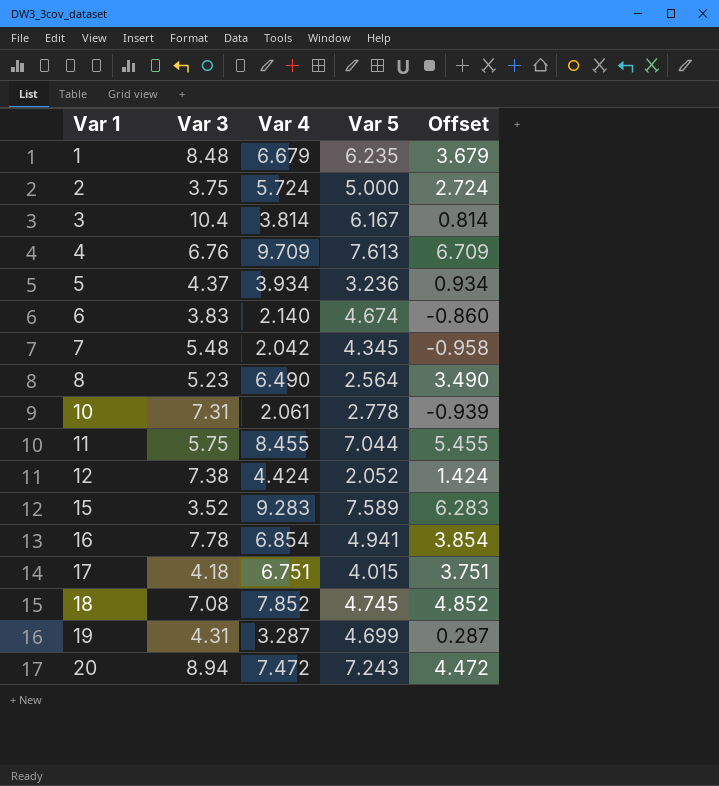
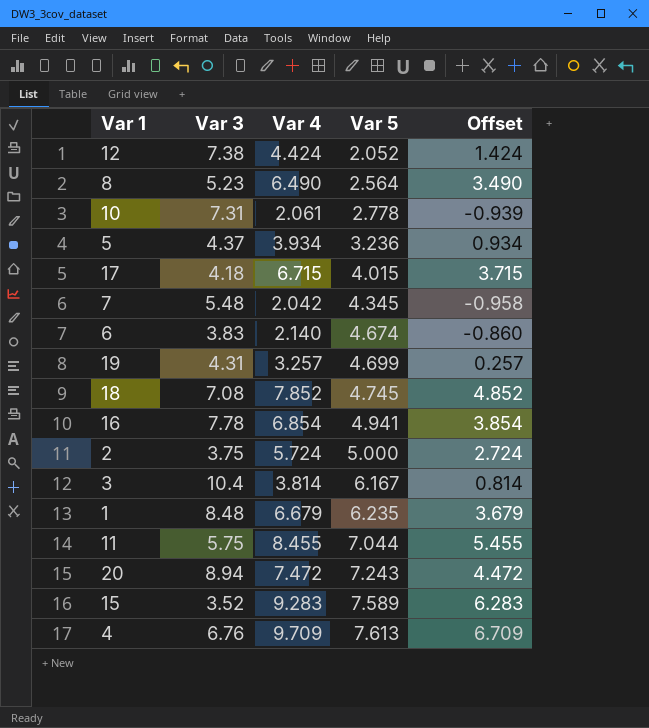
row order: Var 1 ascending -> Var 5 ascending
17 | Var 4: 6.751 -> 6.715
17 | Offset: 3.751 -> 3.715
19 | Var 4: 3.287 -> 3.257
19 | Offset: 0.287 -> 0.257

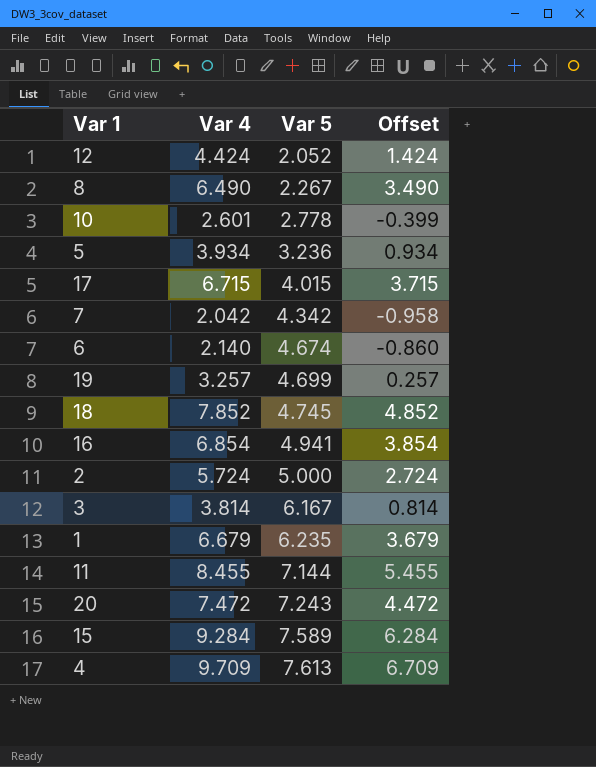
column Var 3 | position: 2 -> none
8 | Var 5: 2.564 -> 2.267
10 | Var 4: 2.061 -> 2.601
10 | Offset: -0.939 -> -0.399
7 | Var 5: 4.345 -> 4.342
11 | Var 5: 7.044 -> 7.144
15 | Var 4: 9.283 -> 9.284
15 | Offset: 6.283 -> 6.284

